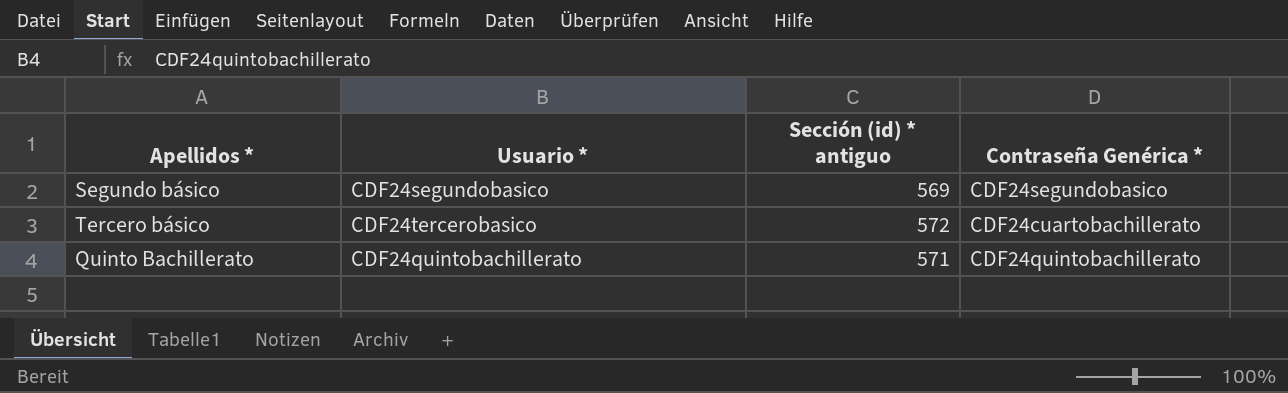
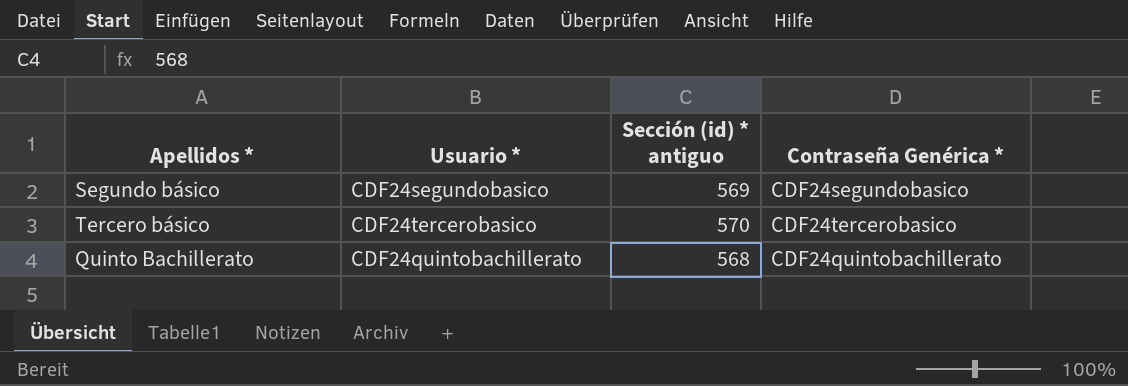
Tercero básico | Sección (id) * antiguo: 572 -> 570
Tercero básico | Contraseña Genérica *: CDF24cuartobachillerato -> CDF24tercerobasico
Quinto Bachillerato | Sección (id) * antiguo: 571 -> 568

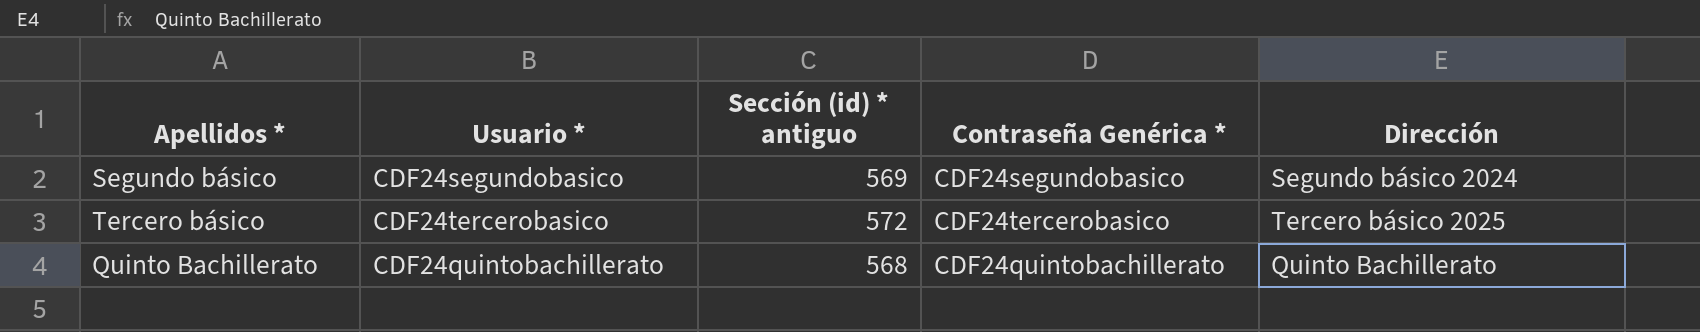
column Dirección | position: none -> 5
Tercero básico | Sección (id) * antiguo: 570 -> 572

